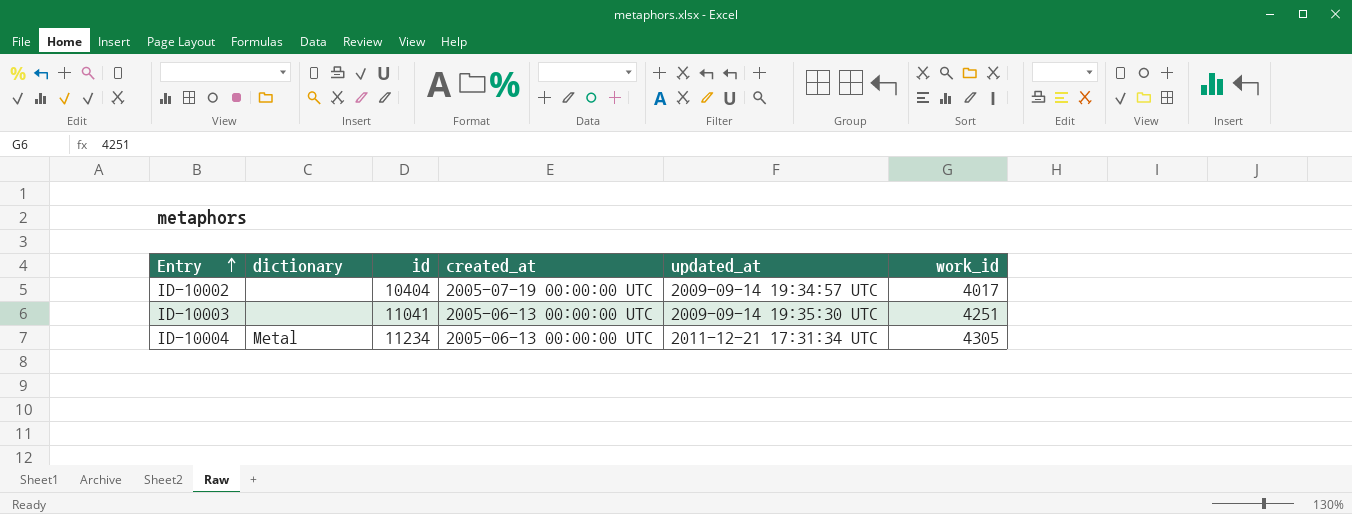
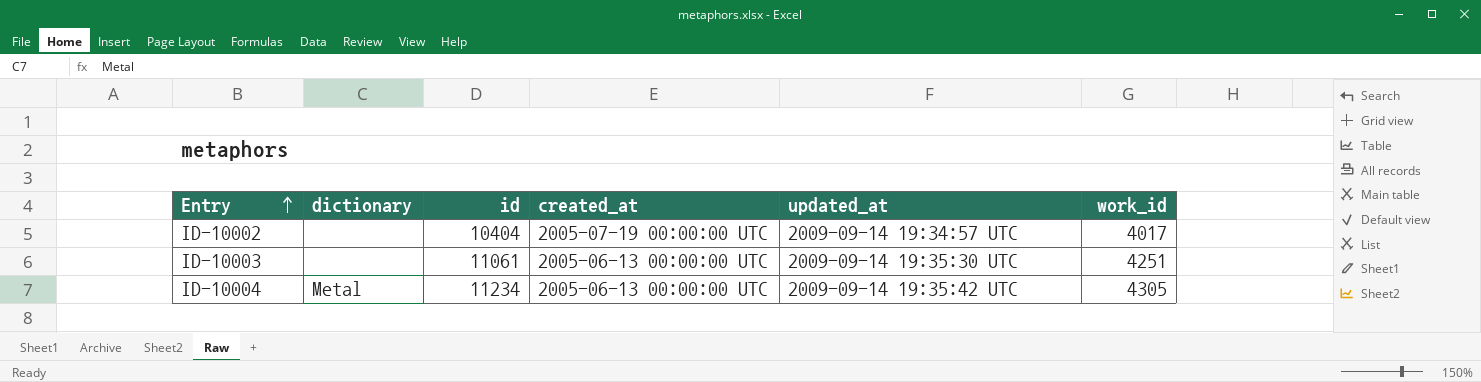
ID-10003 | id: 11041 -> 11061
ID-10004 | updated_at: 2011-12-21 17:31:34 UTC -> 2009-09-14 19:35:42 UTC

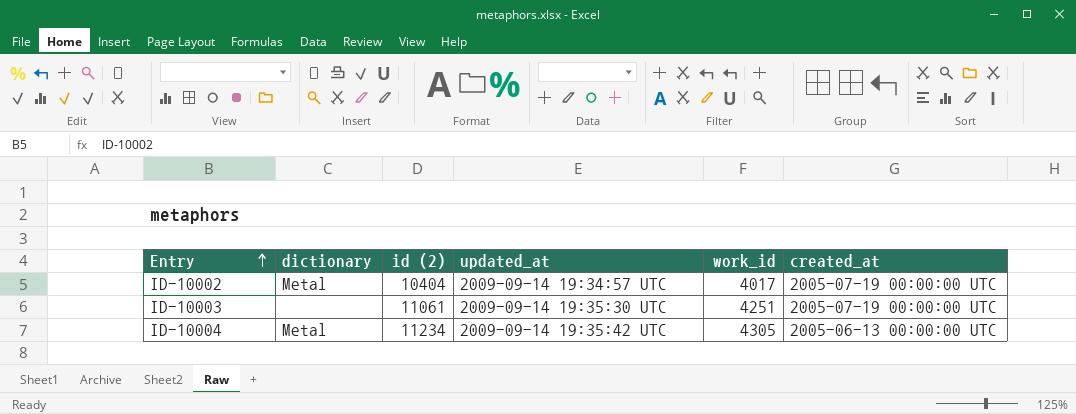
column name: id -> id (2)
column created_at | position: 4 -> 6
ID-10002 | dictionary: none -> Metal
ID-10003 | created_at: 2005-06-13 00:00:00 UTC -> 2005-07-19 00:00:00 UTC

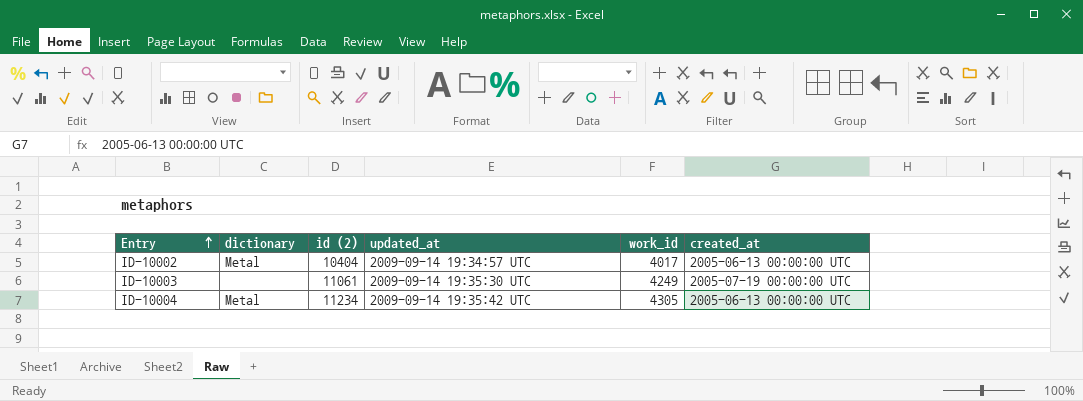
ID-10002 | created_at: 2005-07-19 00:00:00 UTC -> 2005-06-13 00:00:00 UTC
ID-10003 | work_id: 4251 -> 4249

